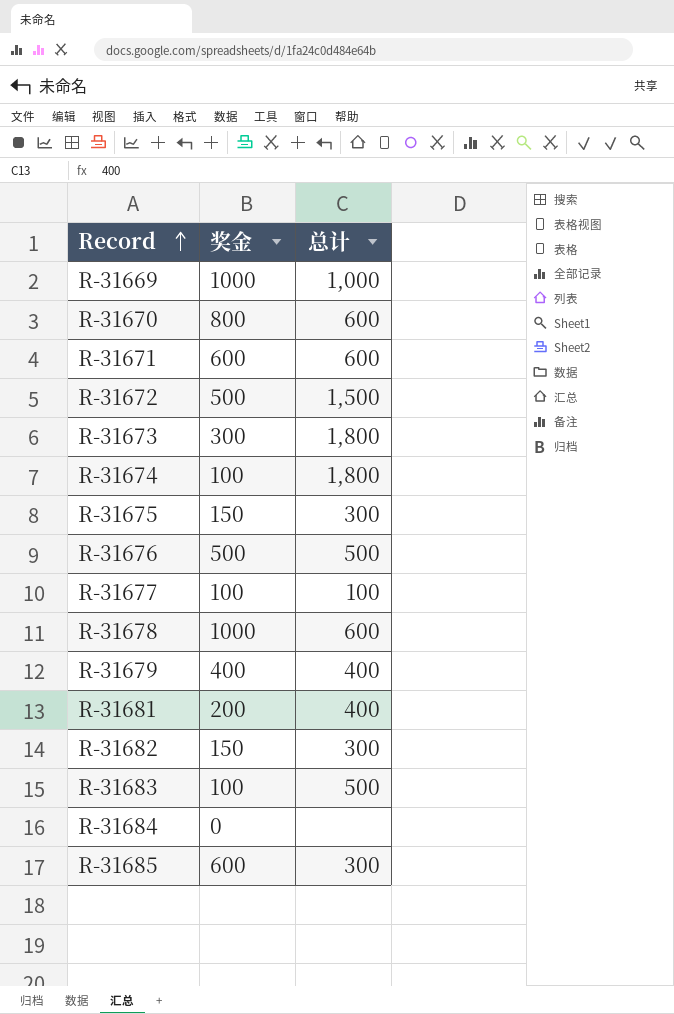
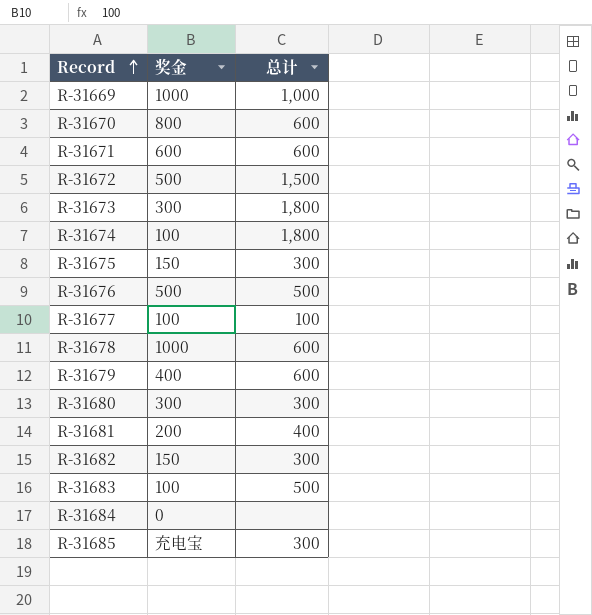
R-31679 | 总计: 400 -> 600
row R-31680: none -> 300 | 300
R-31685 | 奖金: 600 -> 充电宝

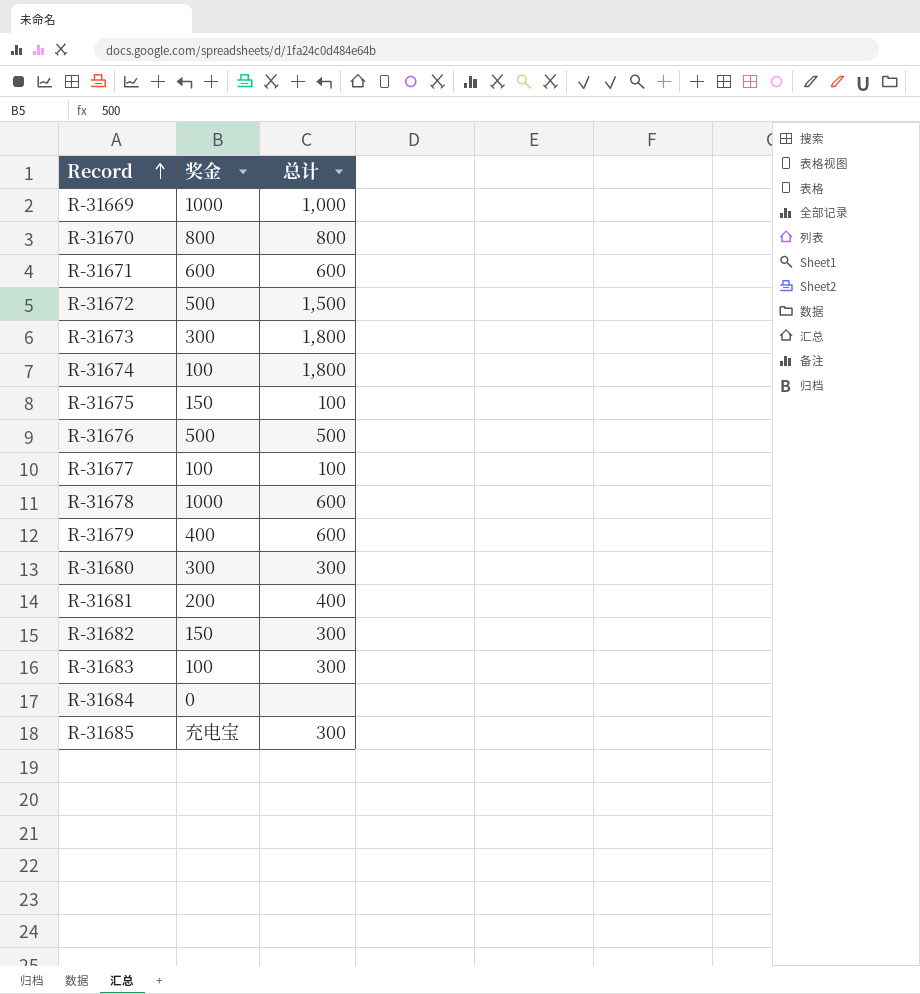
R-31670 | 总计: 600 -> 800
R-31675 | 总计: 300 -> 100
R-31683 | 总计: 500 -> 300

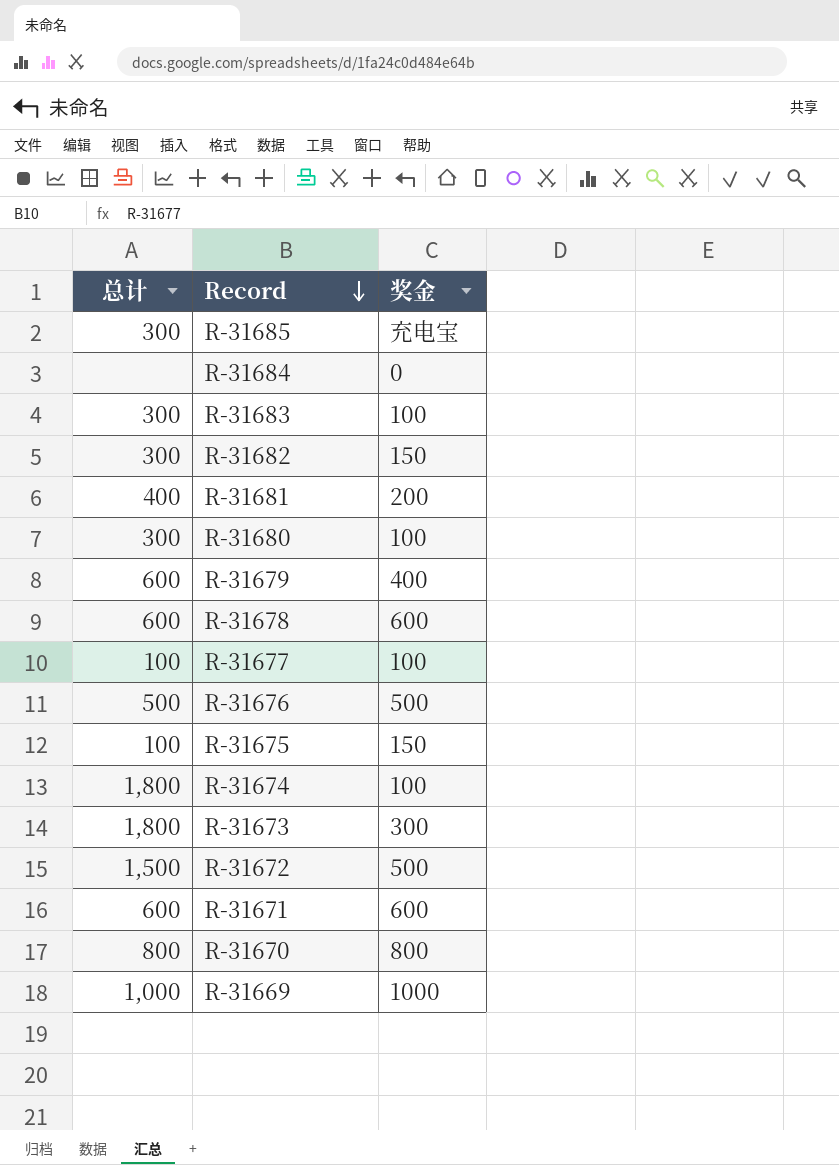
row order: Record ascending -> Record descending
column 总计 | position: 3 -> 1
R-31680 | 奖金: 300 -> 100
R-31678 | 奖金: 1000 -> 600

